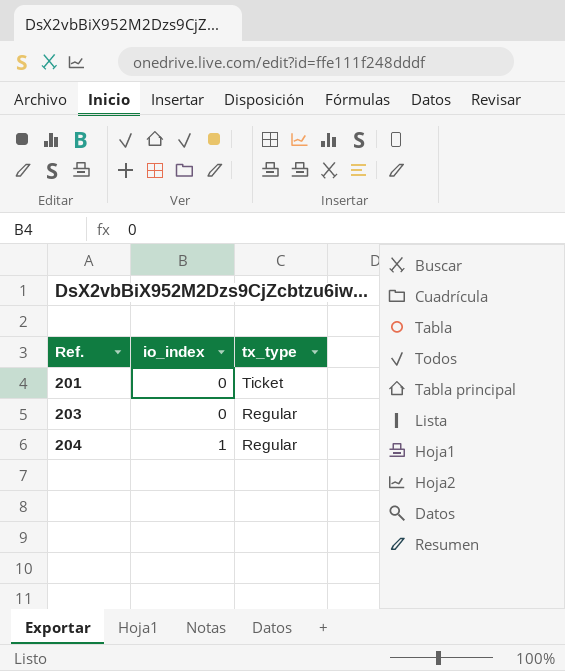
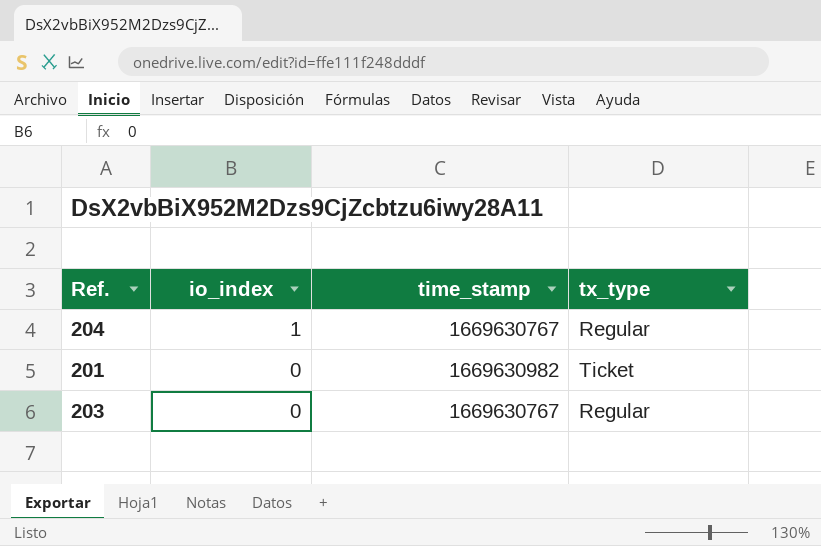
row order: Ref. ascending -> io_index descending
column time_stamp | position: none -> 3

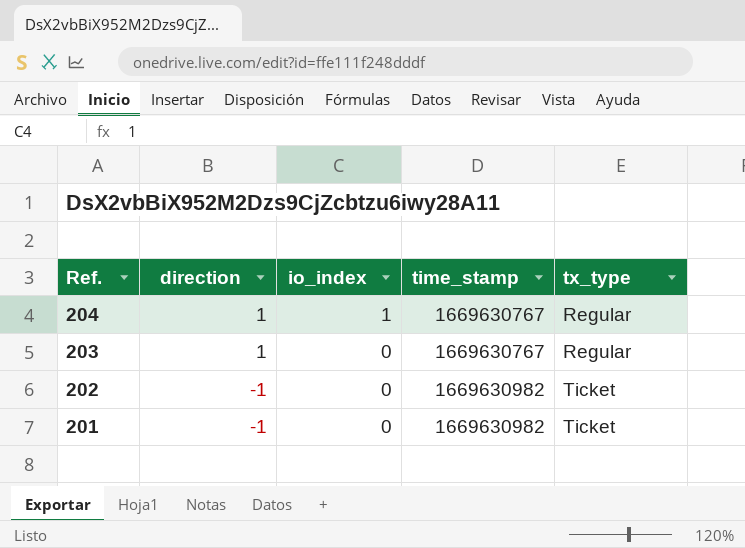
row order: io_index descending -> Ref. descending
column direction | position: none -> 2
row 202: none -> -1 | 0 | 1669630982 | Ticket

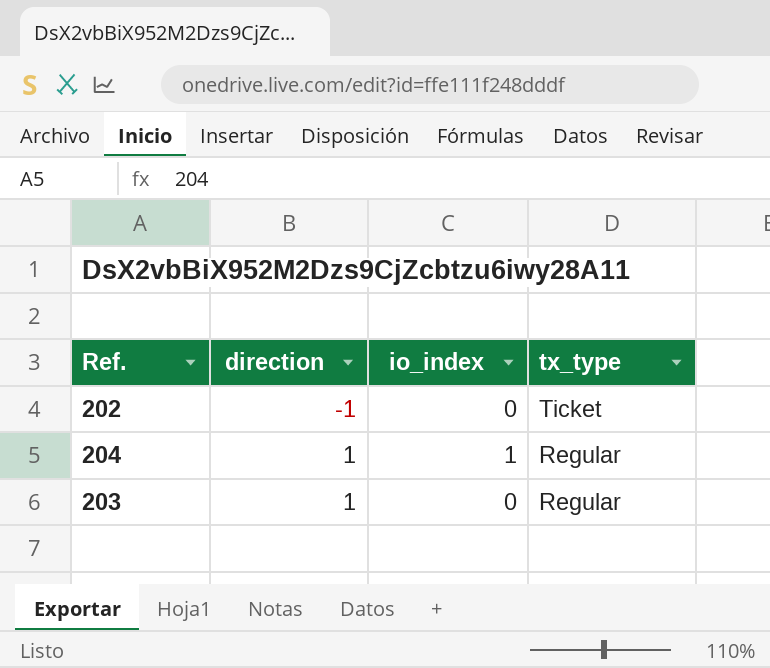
row order: Ref. descending -> direction ascending
column time_stamp | position: 4 -> none
row 201: -1 | 0 | 1669630982 | Ticket -> none

